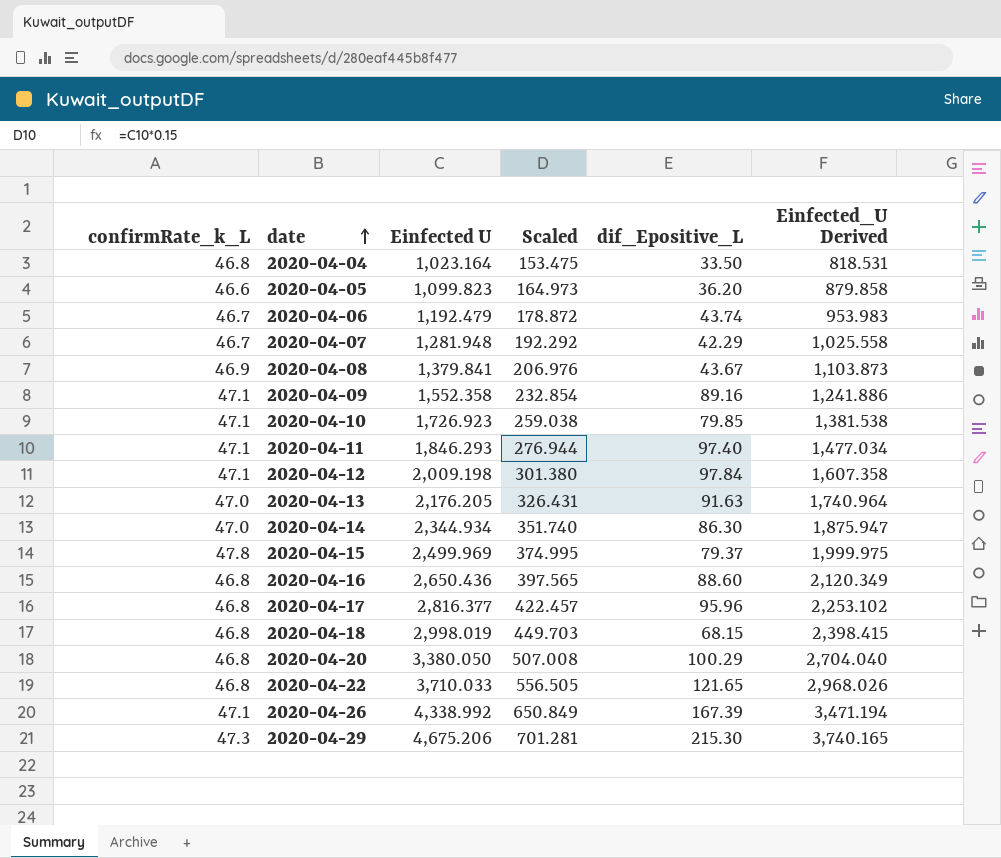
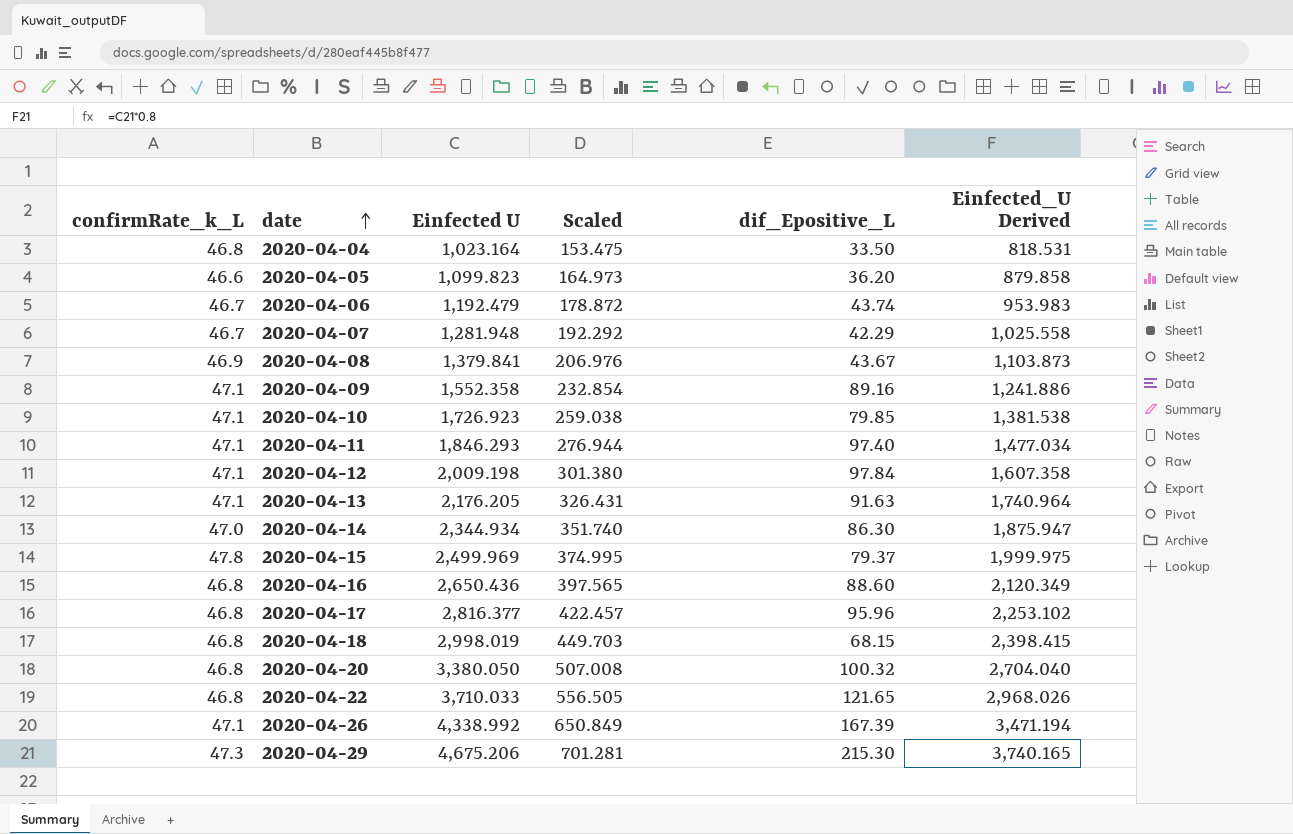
2020-04-13 | confirmRate_k_L: 47.0 -> 47.1
2020-04-20 | dif_Epositive_L: 100.29 -> 100.32

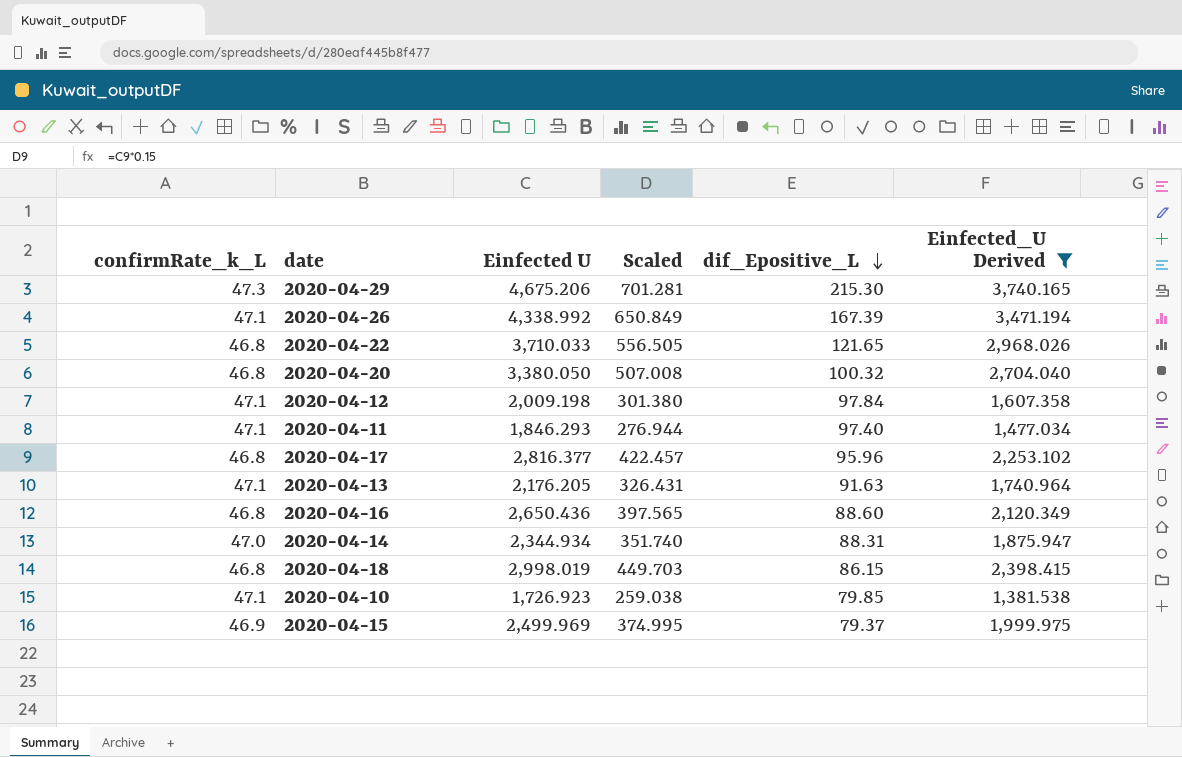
filter: none -> Einfected_U Derived >= 1,381.538
row order: date ascending -> dif_Epositive_L descending
2020-04-14 | dif_Epositive_L: 86.30 -> 88.31
2020-04-18 | dif_Epositive_L: 68.15 -> 86.15
2020-04-15 | confirmRate_k_L: 47.8 -> 46.9

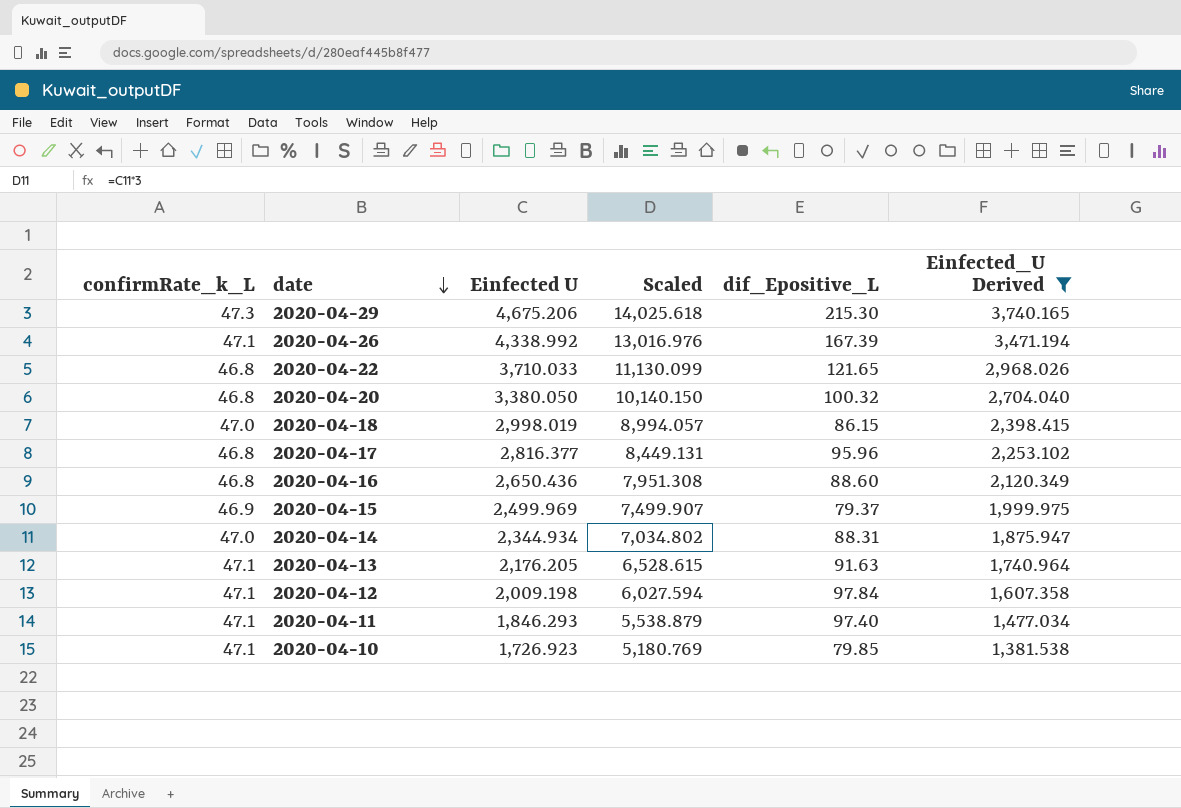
row order: dif_Epositive_L descending -> date descending
column Scaled | formula: [Einfected U] * 0.15 -> [Einfected U] * 3
2020-04-18 | confirmRate_k_L: 46.8 -> 47.0

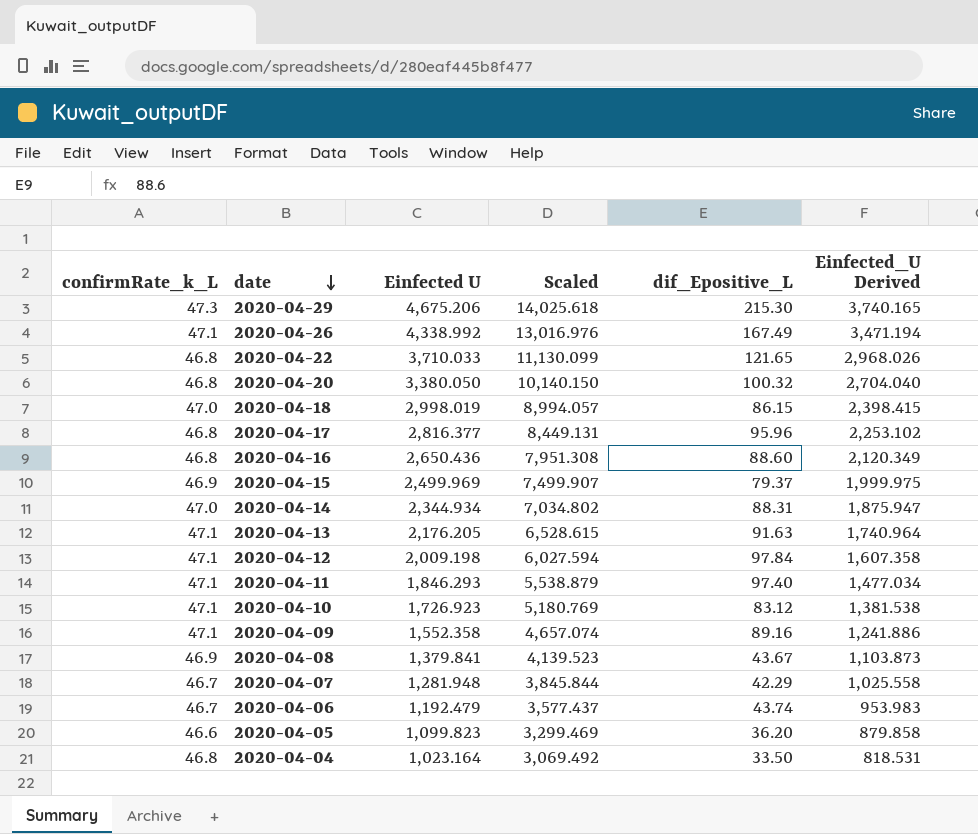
filter: Einfected_U Derived >= 1,381.538 -> none
2020-04-26 | dif_Epositive_L: 167.39 -> 167.49
2020-04-10 | dif_Epositive_L: 79.85 -> 83.12

